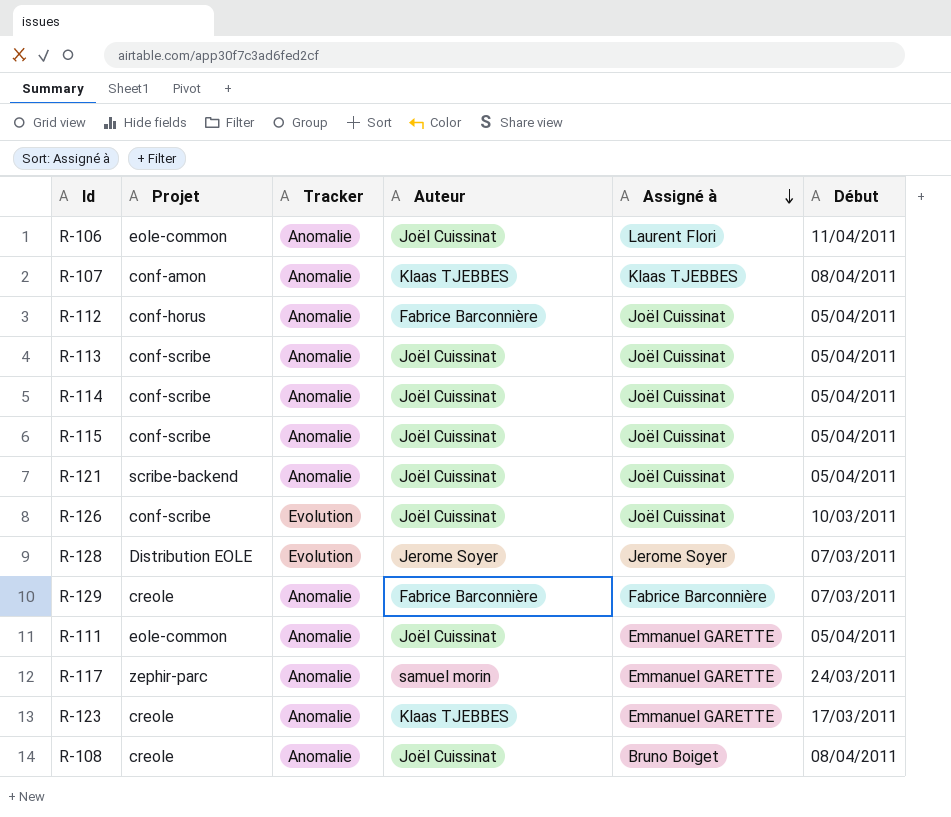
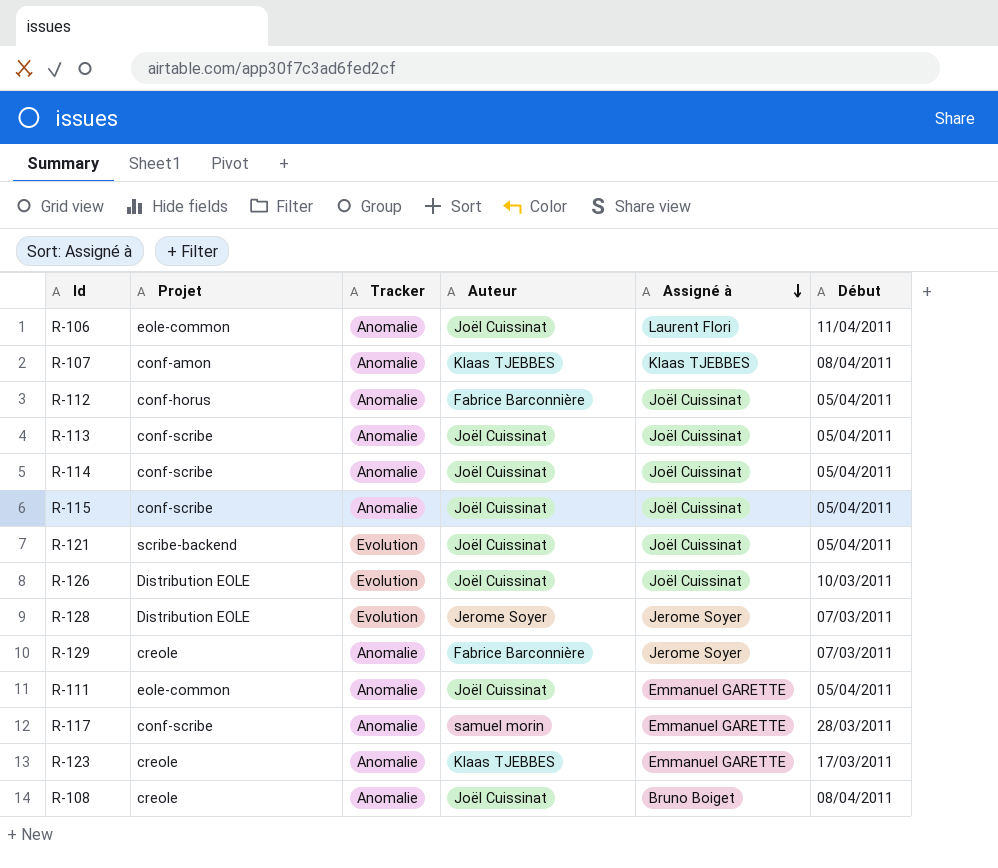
R-121 | Tracker: Anomalie -> Evolution
R-126 | Projet: conf-scribe -> Distribution EOLE
R-129 | Assigné à: Fabrice Barconnière -> Jerome Soyer
R-117 | Projet: zephir-parc -> conf-scribe
R-117 | Début: 24/03/2011 -> 28/03/2011

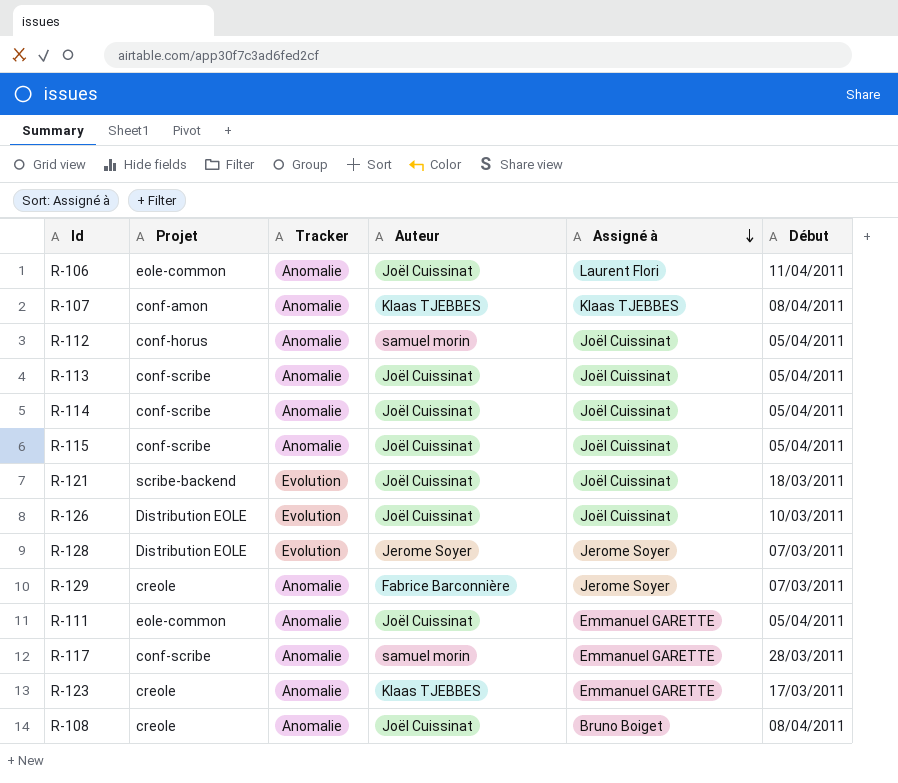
R-112 | Auteur: Fabrice Barconnière -> samuel morin
R-121 | Début: 05/04/2011 -> 18/03/2011

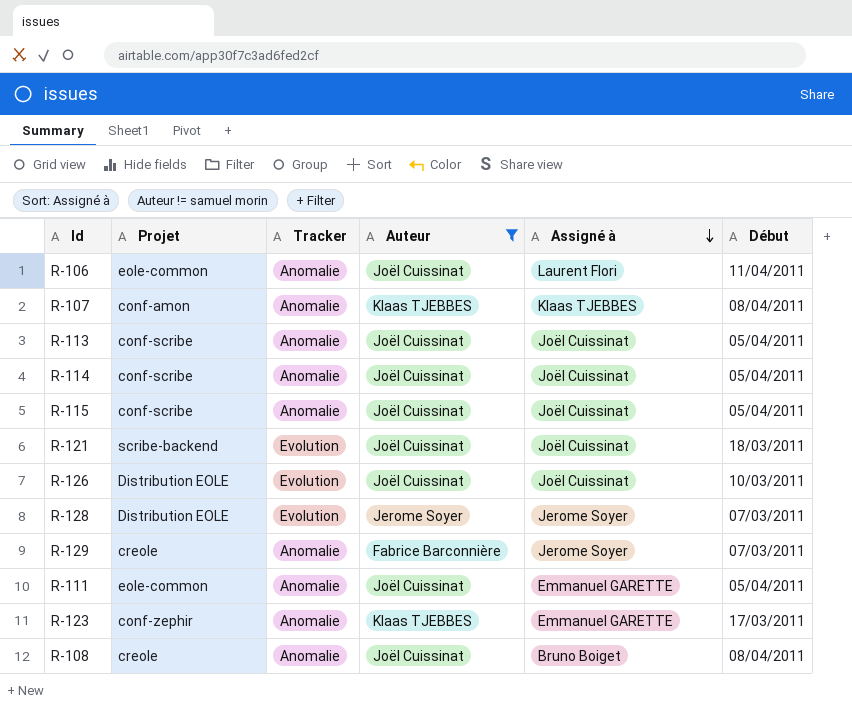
filter: none -> Auteur != samuel morin
R-123 | Projet: creole -> conf-zephir

